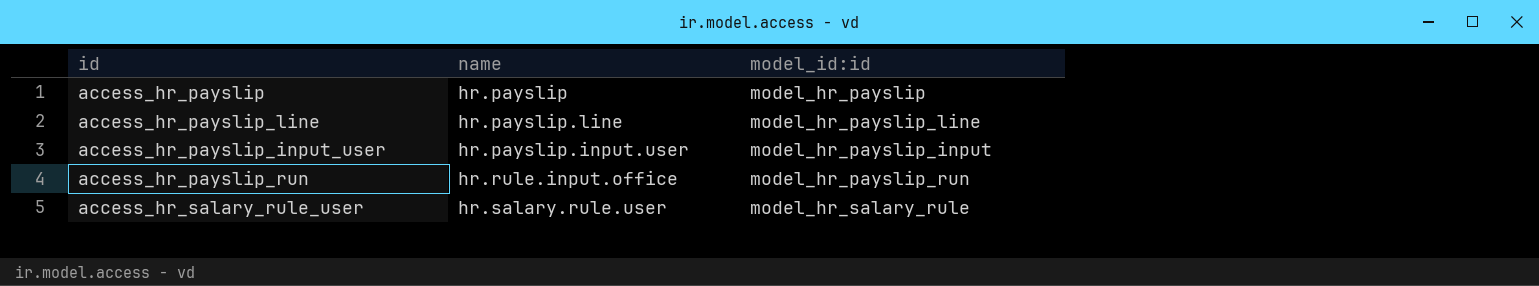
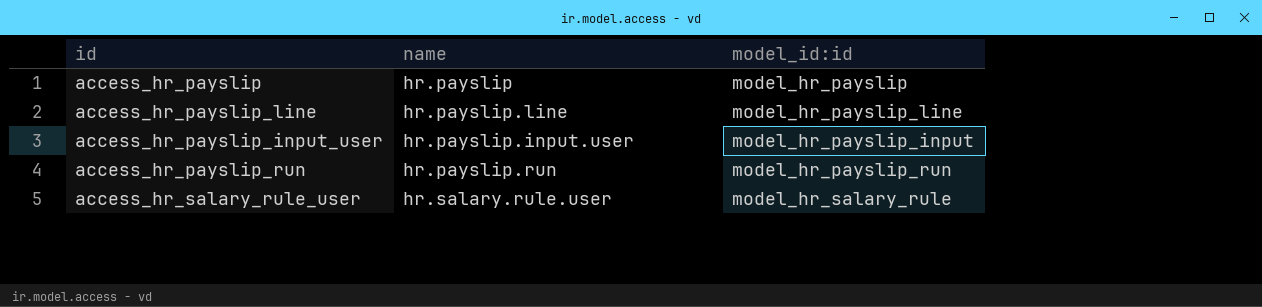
access_hr_payslip_run | name: hr.rule.input.office -> hr.payslip.run

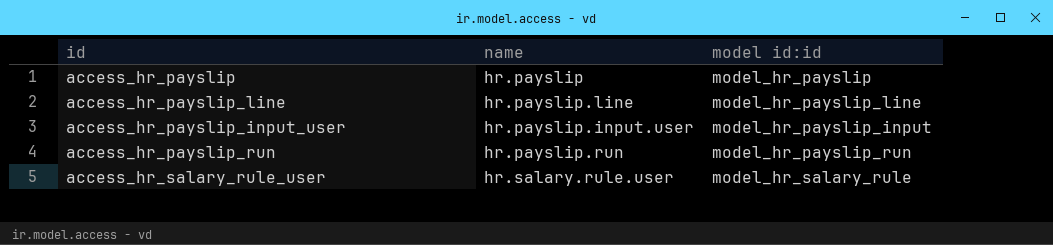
column name: model_id:id -> model id:id

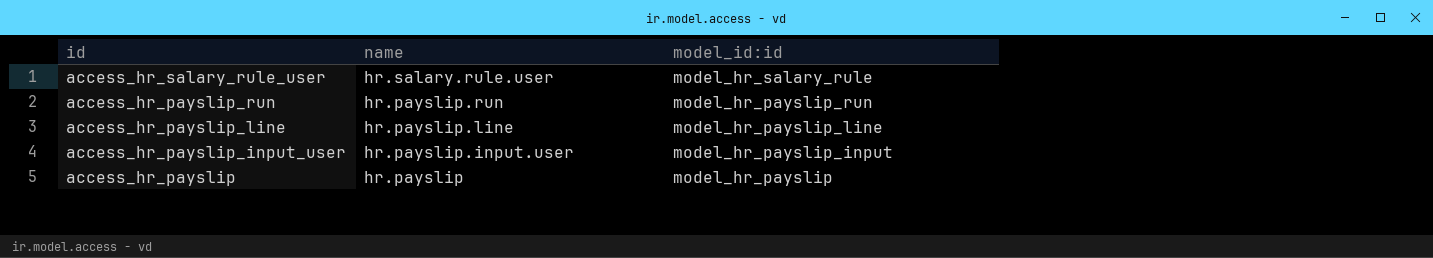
row order: none -> id descending
column name: model id:id -> model_id:id

